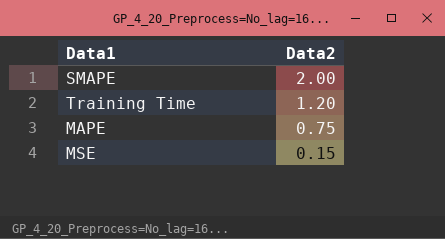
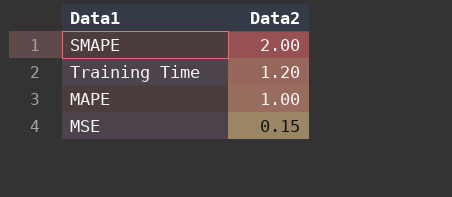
MAPE | Data2: 0.75 -> 1.00

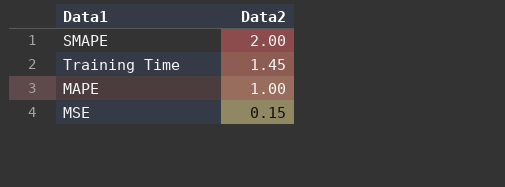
Training Time | Data2: 1.20 -> 1.45

